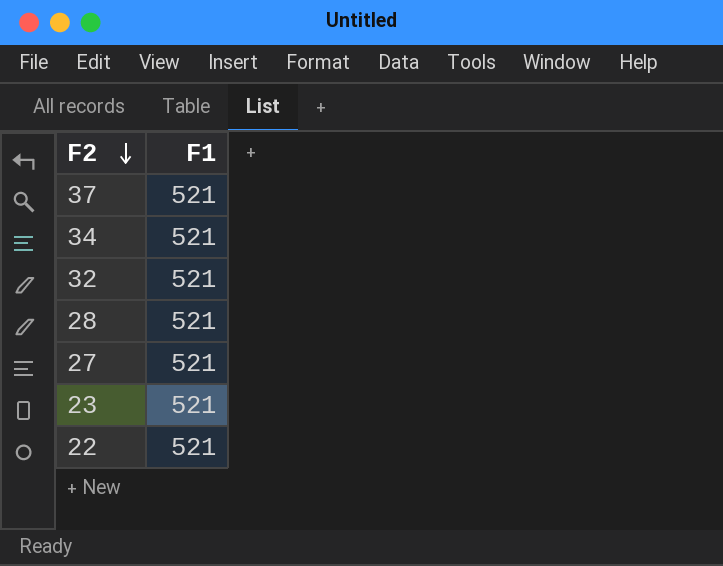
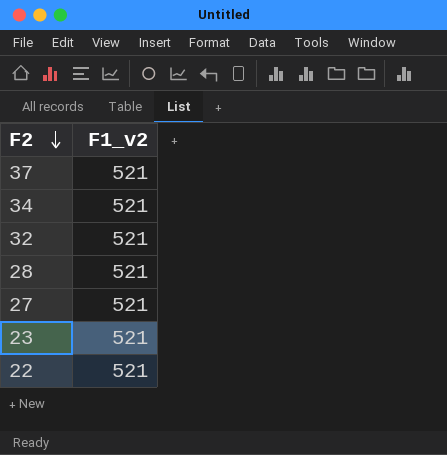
column name: F1 -> F1_v2

